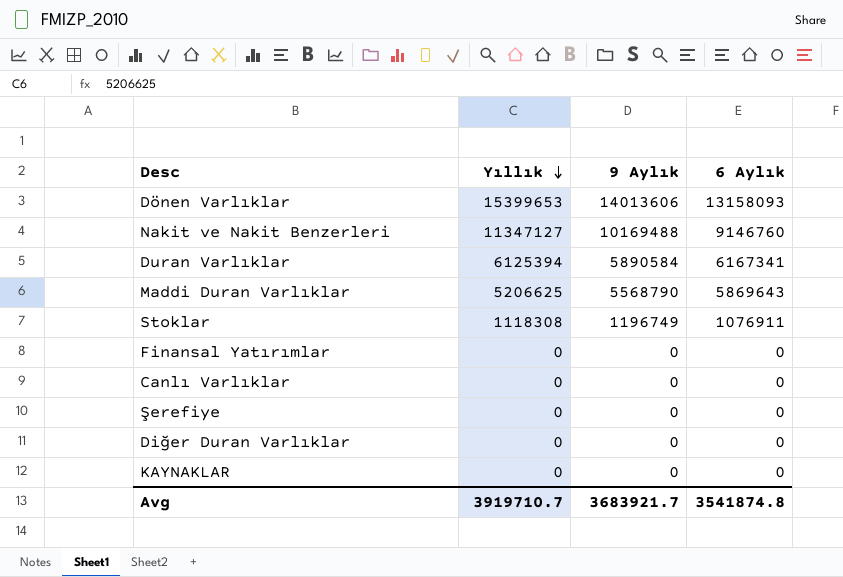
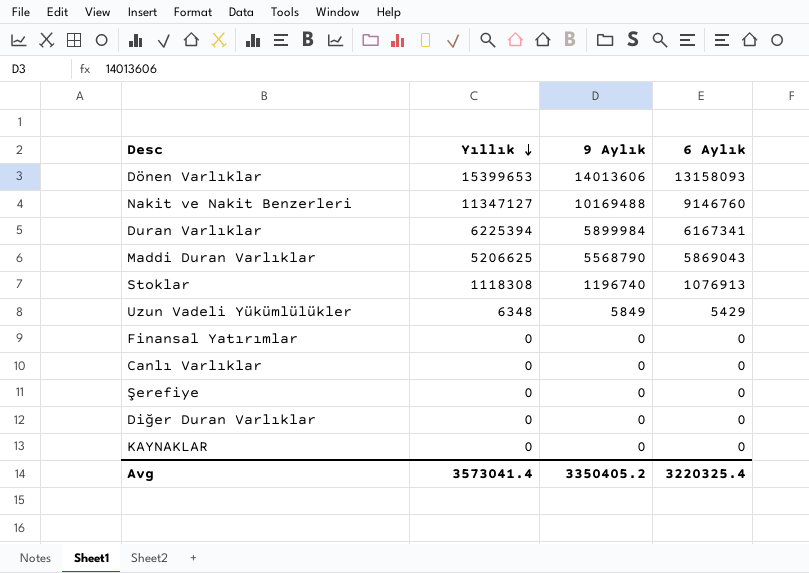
Duran Varlıklar | Yıllık: 6125394 -> 6225394
Duran Varlıklar | 9 Aylık: 5890584 -> 5899984
Maddi Duran Varlıklar | 6 Aylık: 5869643 -> 5869043
Stoklar | 9 Aylık: 1196749 -> 1196740
Stoklar | 6 Aylık: 1076911 -> 1076913
row Uzun Vadeli Yükümlülükler: none -> 6348 | 5849 | 5429
Avg | Yıllık: 3919710.7 -> 3573041.4
Avg | 9 Aylık: 3683921.7 -> 3350405.2
Avg | 6 Aylık: 3541874.8 -> 3220325.4

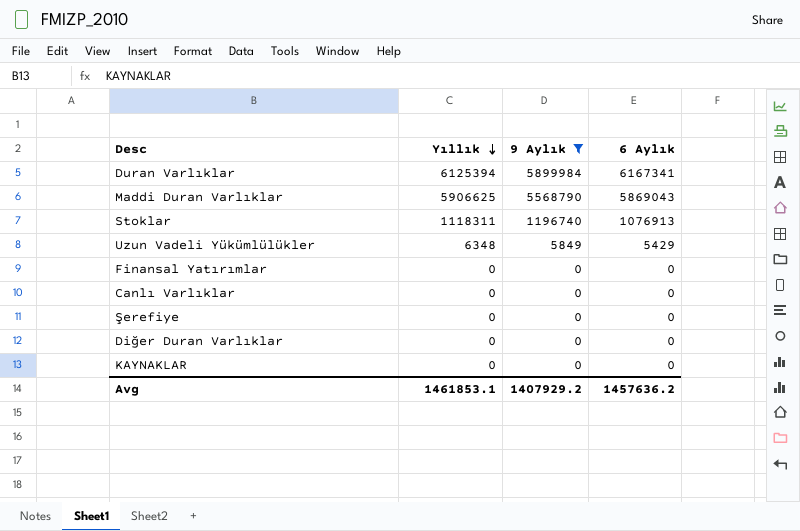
filter: none -> 9 Aylık <= 5899984
Duran Varlıklar | Yıllık: 6225394 -> 6125394
Maddi Duran Varlıklar | Yıllık: 5206625 -> 5906625
Stoklar | Yıllık: 1118308 -> 1118311
Avg | Yıllık: 3573041.4 -> 1461853.1
Avg | 9 Aylık: 3350405.2 -> 1407929.2
Avg | 6 Aylık: 3220325.4 -> 1457636.2

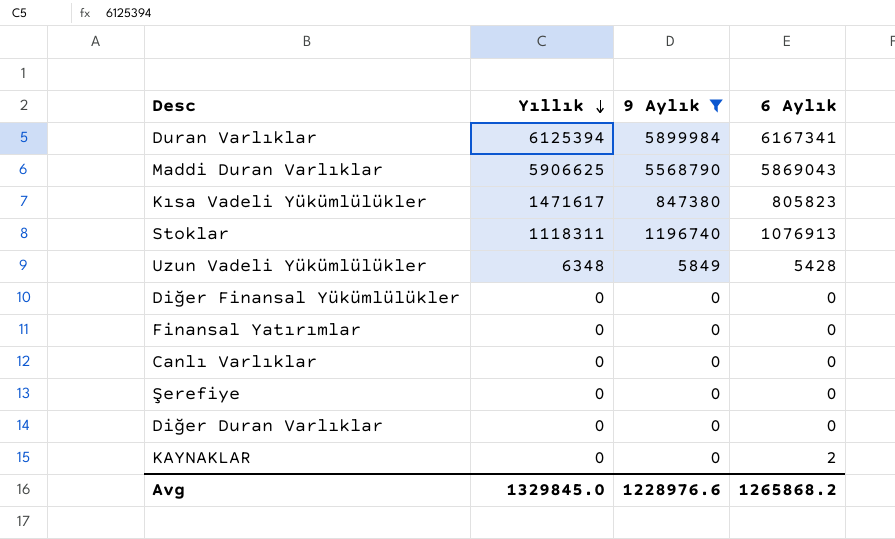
row Kısa Vadeli Yükümlülükler: none -> 1471617 | 847380 | 805823
Uzun Vadeli Yükümlülükler | 6 Aylık: 5429 -> 5428
row Diğer Finansal Yükümlülükler: none -> 0 | 0 | 0
KAYNAKLAR | 6 Aylık: 0 -> 2
Avg | Yıllık: 1461853.1 -> 1329845.0
Avg | 9 Aylık: 1407929.2 -> 1228976.6
Avg | 6 Aylık: 1457636.2 -> 1265868.2

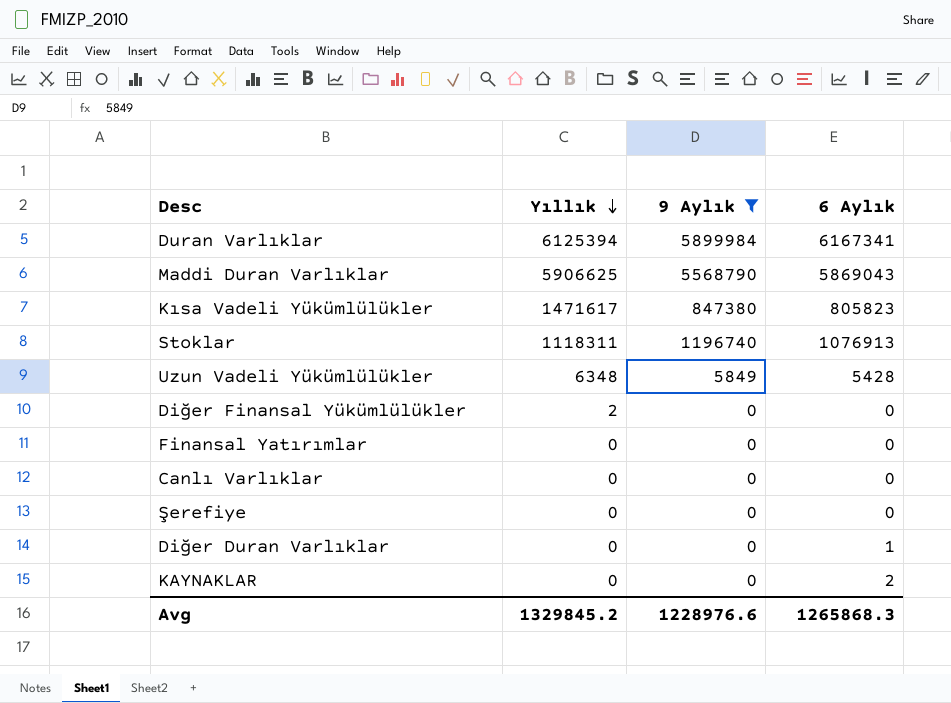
Diğer Finansal Yükümlülükler | Yıllık: 0 -> 2
Diğer Duran Varlıklar | 6 Aylık: 0 -> 1
Avg | Yıllık: 1329845.0 -> 1329845.2
Avg | 6 Aylık: 1265868.2 -> 1265868.3

